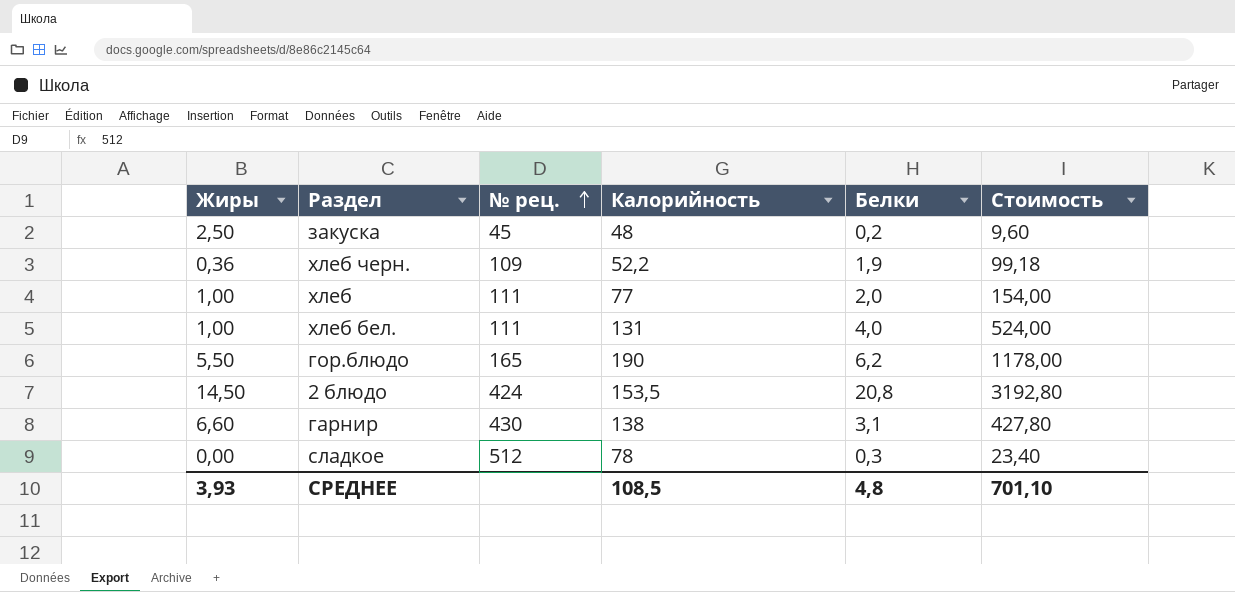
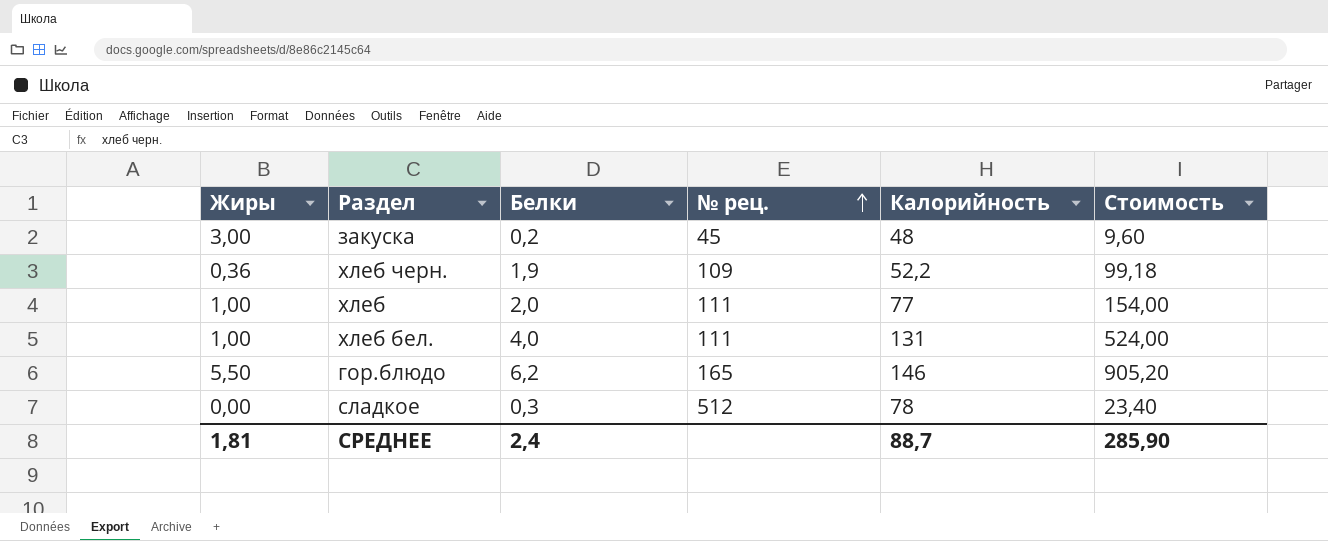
column Белки | position: 5 -> 3
row 2 блюдо: 14,50 | 424 | 153,5 | 20,8 | 3192,80 -> none
row гарнир: 6,60 | 430 | 138 | 3,1 | 427,80 -> none
закуска | Жиры: 2,50 -> 3,00
гор.блюдо | Калорийность: 190 -> 146
гор.блюдо | Стоимость: 1178,00 -> 905,20
СРЕДНЕЕ | Жиры: 3,93 -> 1,81
СРЕДНЕЕ | Белки: 4,8 -> 2,4
СРЕДНЕЕ | Калорийность: 108,5 -> 88,7
СРЕДНЕЕ | Стоимость: 701,10 -> 285,90

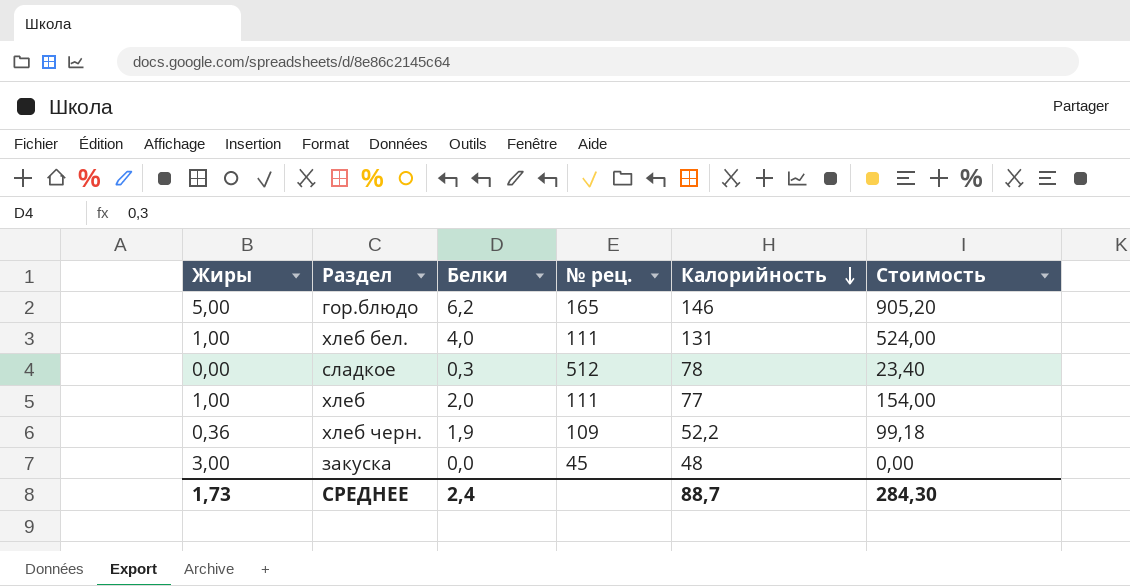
row order: № рец. ascending -> Калорийность descending
гор.блюдо | Жиры: 5,50 -> 5,00
закуска | Белки: 0,2 -> 0,0
закуска | Стоимость: 9,60 -> 0,00
СРЕДНЕЕ | Жиры: 1,81 -> 1,73
СРЕДНЕЕ | Стоимость: 285,90 -> 284,30

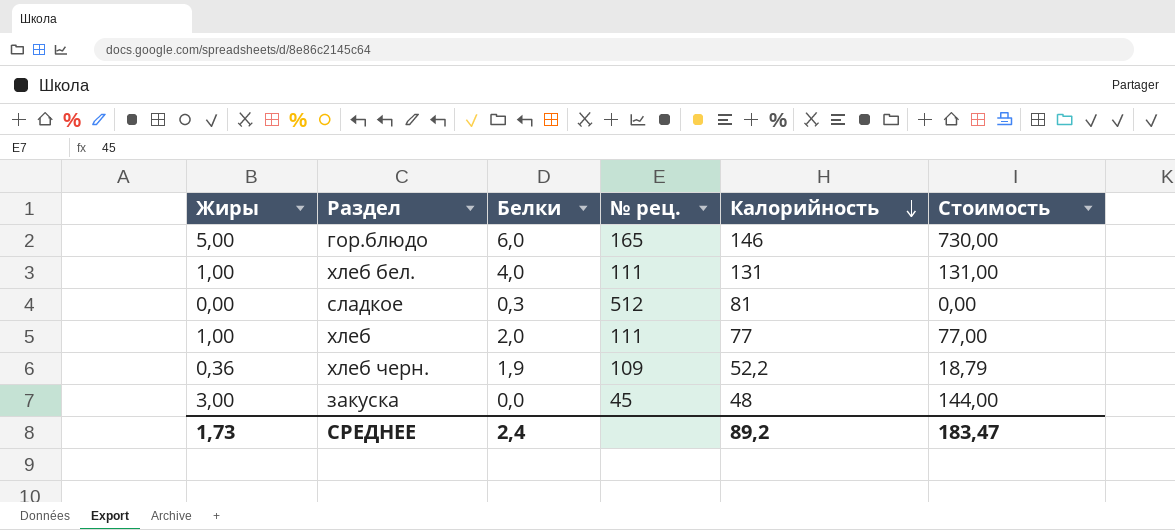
column Стоимость | formula: [Белки] * [Калорийность] -> [Жиры] * [Калорийность]
гор.блюдо | Белки: 6,2 -> 6,0
сладкое | Калорийность: 78 -> 81
СРЕДНЕЕ | Калорийность: 88,7 -> 89,2
СРЕДНЕЕ | Стоимость: 284,30 -> 183,47

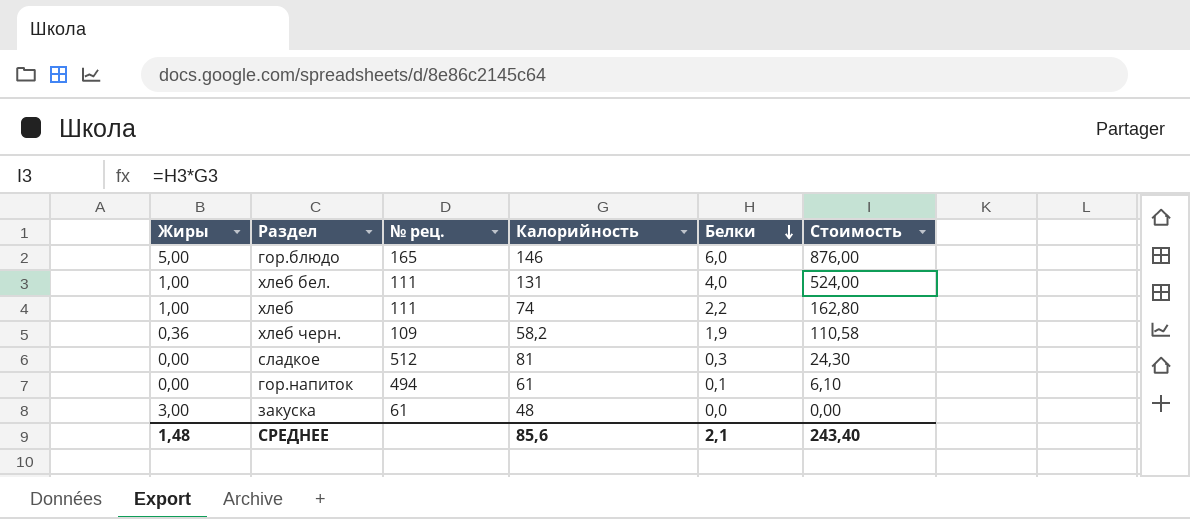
row order: Калорийность descending -> Белки descending
column Белки | position: 3 -> 5
column Стоимость | formula: [Жиры] * [Калорийность] -> [Калорийность] * [Белки]
хлеб | Калорийность: 77 -> 74
хлеб | Белки: 2,0 -> 2,2
хлеб черн. | Калорийность: 52,2 -> 58,2
row гор.напиток: none -> 0,00 | 494 | 61 | 0,1 | 6,10
закуска | № рец.: 45 -> 61
СРЕДНЕЕ | Жиры: 1,73 -> 1,48
СРЕДНЕЕ | Калорийность: 89,2 -> 85,6
СРЕДНЕЕ | Белки: 2,4 -> 2,1
СРЕДНЕЕ | Стоимость: 183,47 -> 243,40

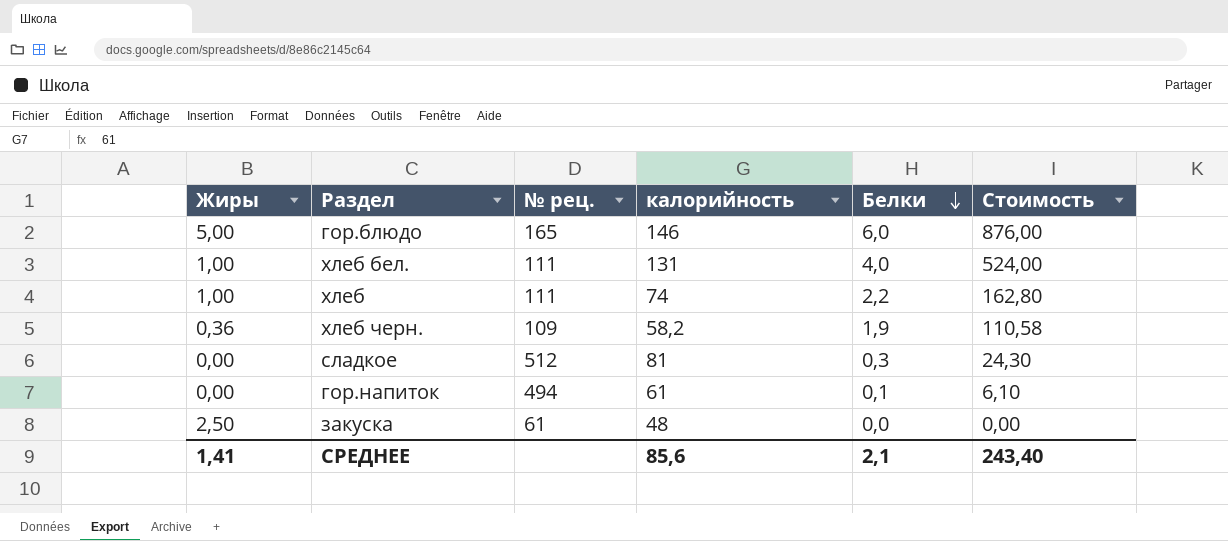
column name: Калорийность -> калорийность
закуска | Жиры: 3,00 -> 2,50
СРЕДНЕЕ | Жиры: 1,48 -> 1,41

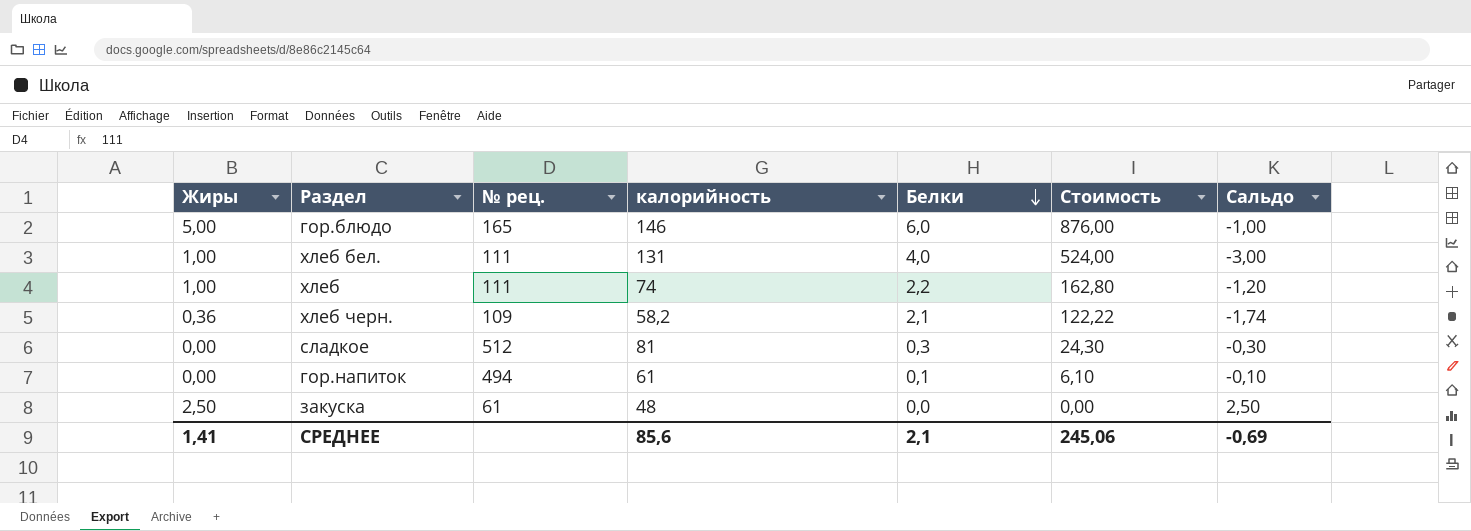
column Сальдо | formula: none -> [Жиры] - [Белки]
хлеб черн. | Белки: 1,9 -> 2,1
хлеб черн. | Стоимость: 110,58 -> 122,22
СРЕДНЕЕ | Стоимость: 243,40 -> 245,06

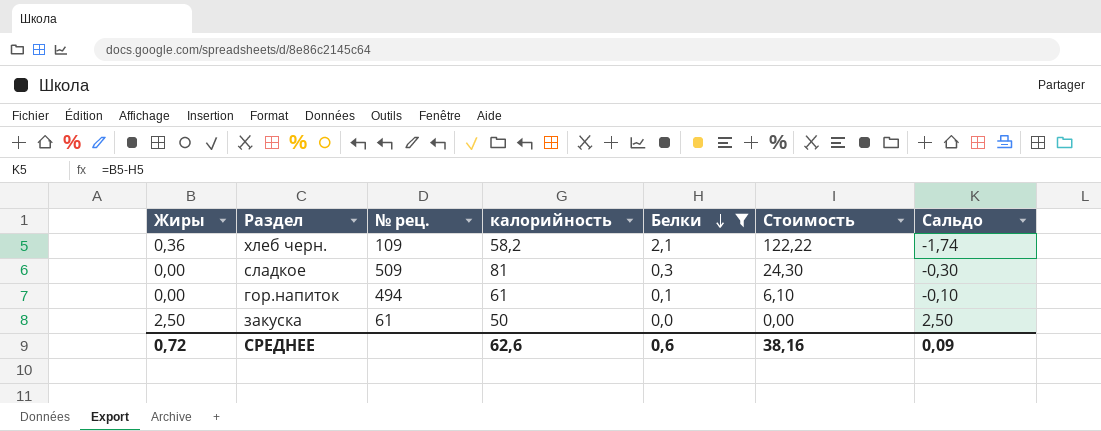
filter: none -> Белки <= 2,1
сладкое | № рец.: 512 -> 509
закуска | калорийность: 48 -> 50
СРЕДНЕЕ | Жиры: 1,41 -> 0,72
СРЕДНЕЕ | калорийность: 85,6 -> 62,6
СРЕДНЕЕ | Белки: 2,1 -> 0,6
СРЕДНЕЕ | Стоимость: 245,06 -> 38,16
СРЕДНЕЕ | Сальдо: -0,69 -> 0,09

